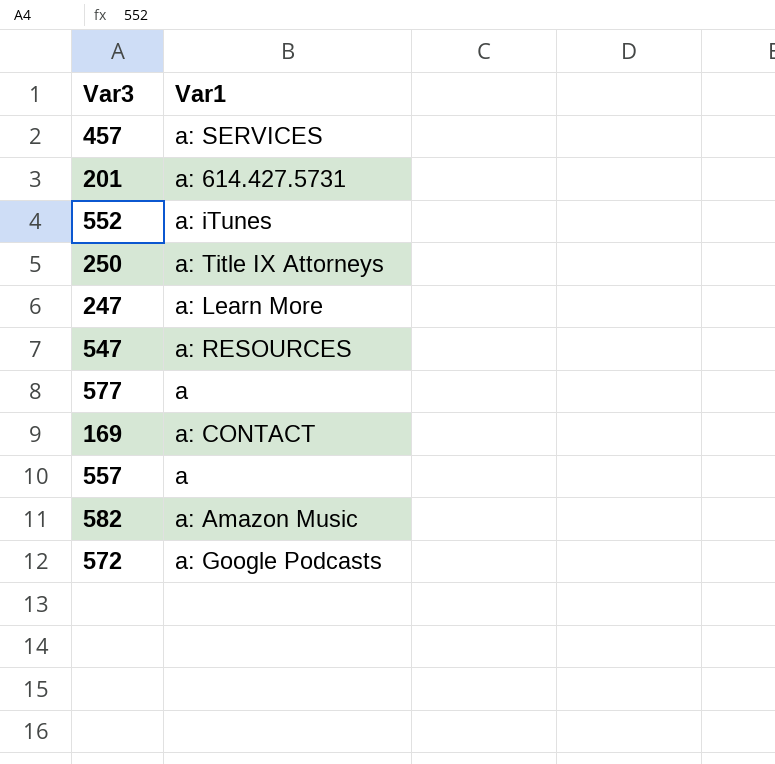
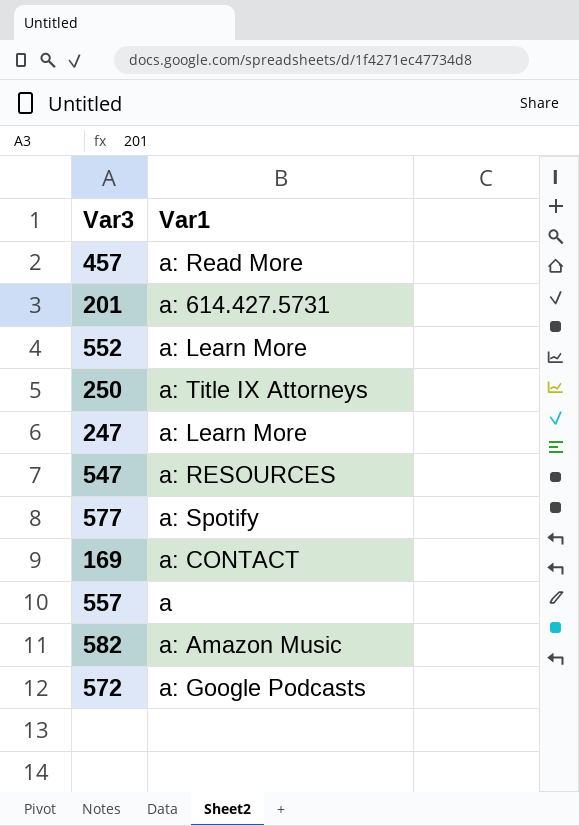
457 | Var1: a: SERVICES -> a: Read More
552 | Var1: a: iTunes -> a: Learn More
577 | Var1: a -> a: Spotify

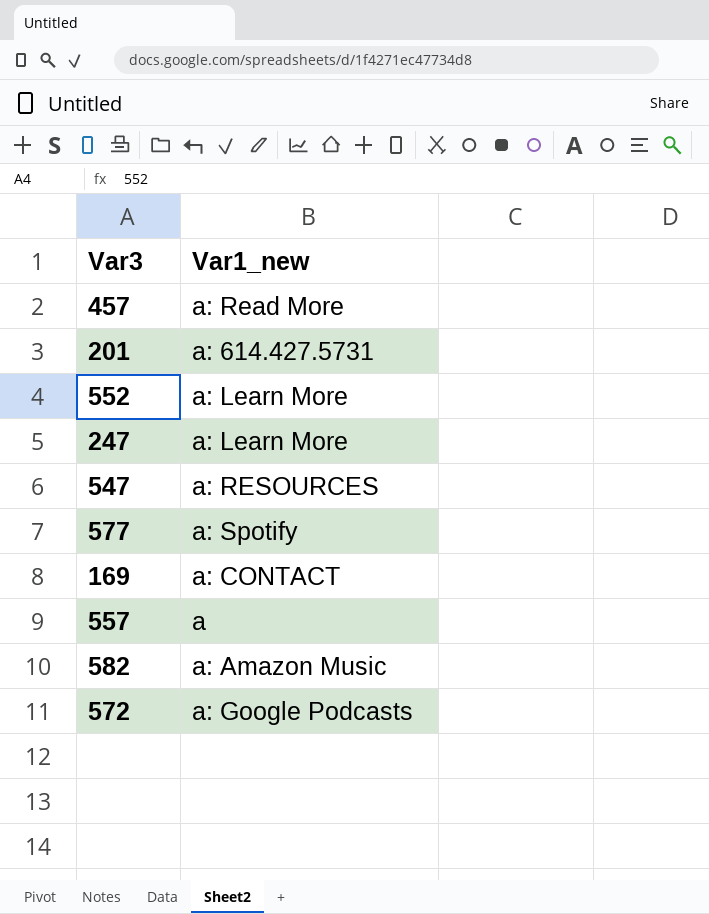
column name: Var1 -> Var1_new
row 250: a: Title IX Attorneys -> none

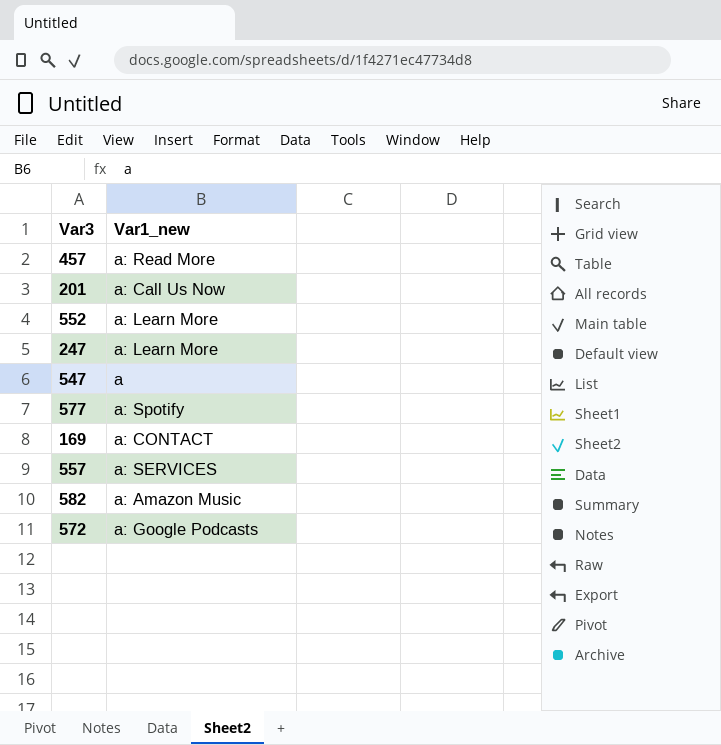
201 | Var1_new: a: 614.427.5731 -> a: Call Us Now
547 | Var1_new: a: RESOURCES -> a
557 | Var1_new: a -> a: SERVICES

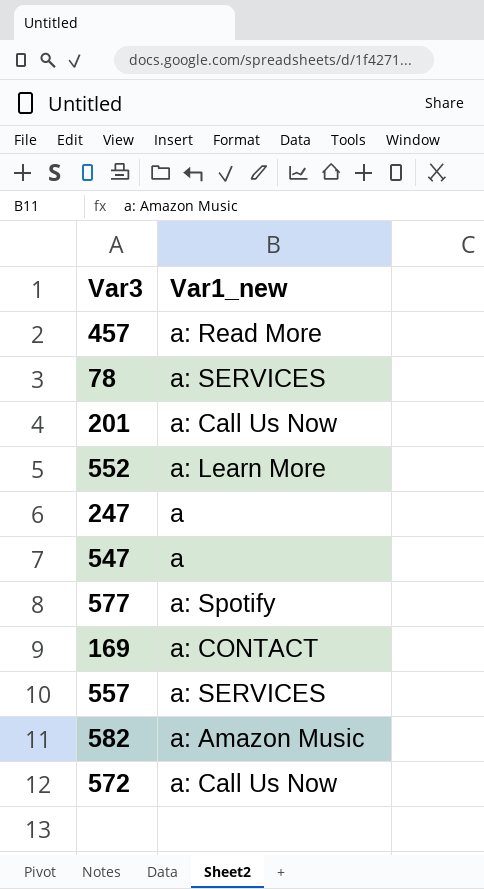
row 78: none -> a: SERVICES
247 | Var1_new: a: Learn More -> a
572 | Var1_new: a: Google Podcasts -> a: Call Us Now

